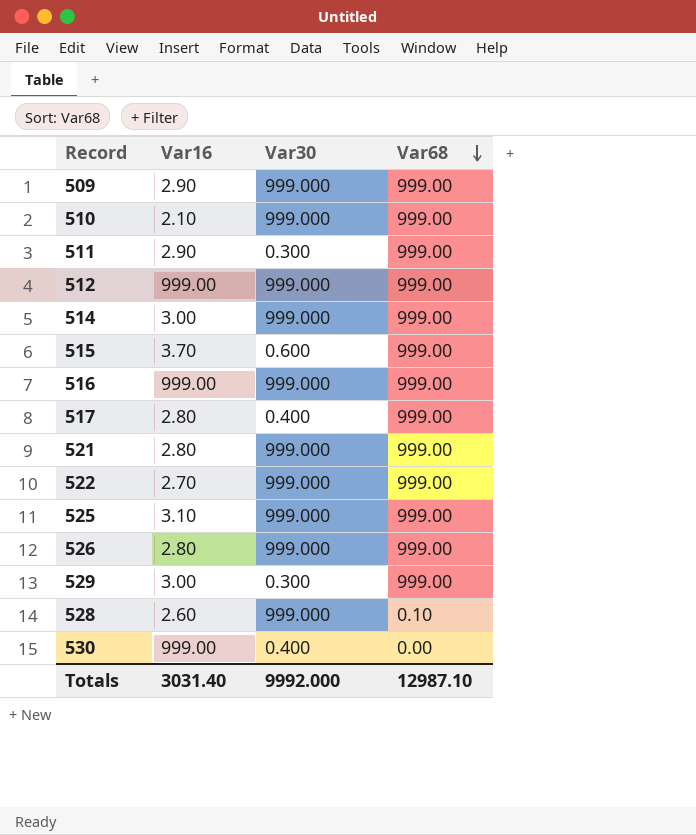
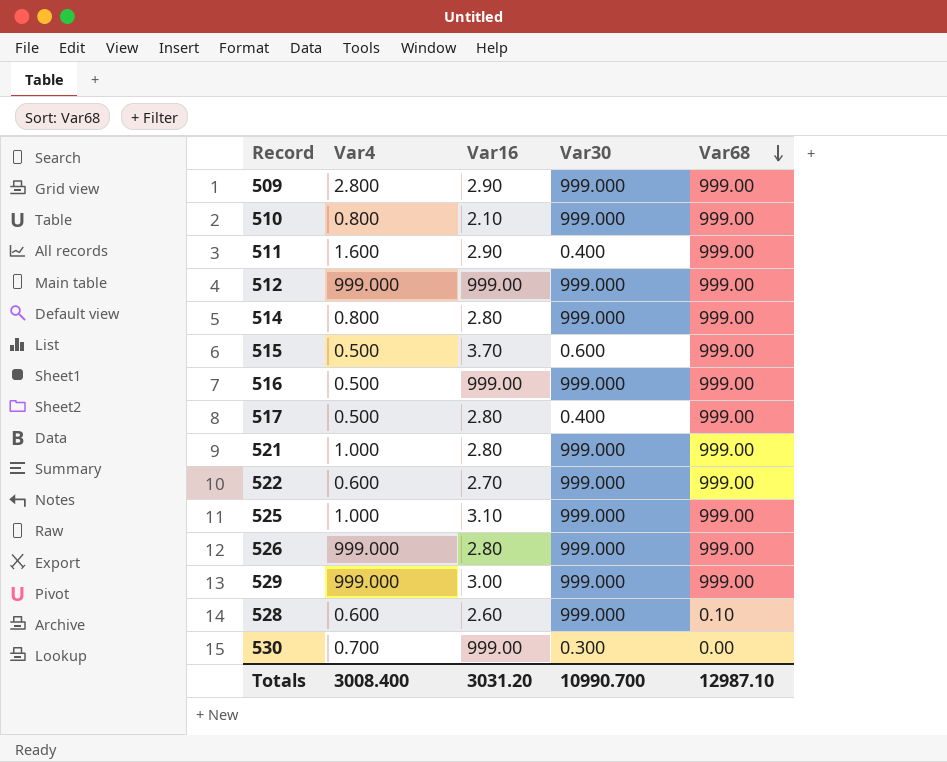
column Var4 | position: none -> 2
511 | Var30: 0.300 -> 0.400
514 | Var16: 3.00 -> 2.80
529 | Var30: 0.300 -> 999.000
530 | Var30: 0.400 -> 0.300
Totals | Var16: 3031.40 -> 3031.20
Totals | Var30: 9992.000 -> 10990.700

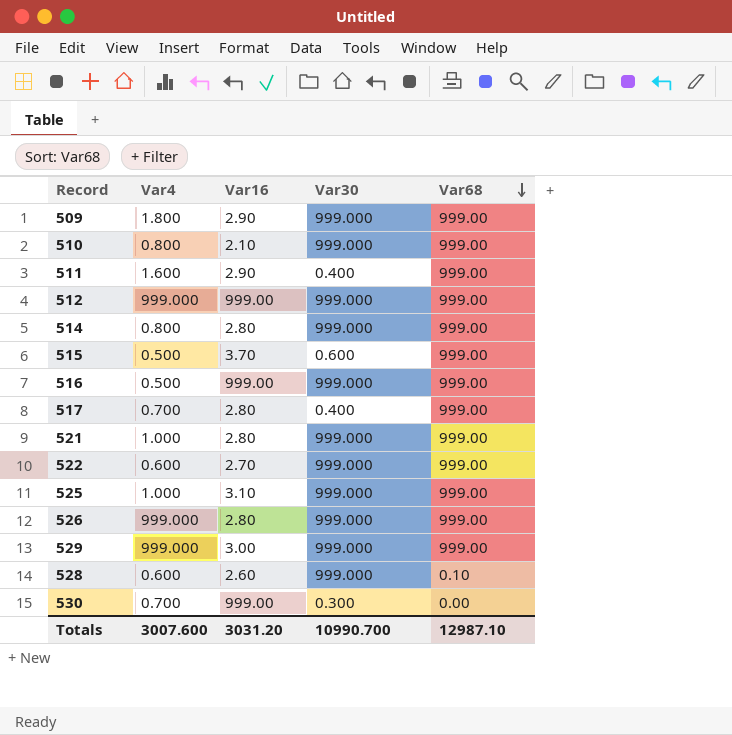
509 | Var4: 2.800 -> 1.800
517 | Var4: 0.500 -> 0.700
Totals | Var4: 3008.400 -> 3007.600

